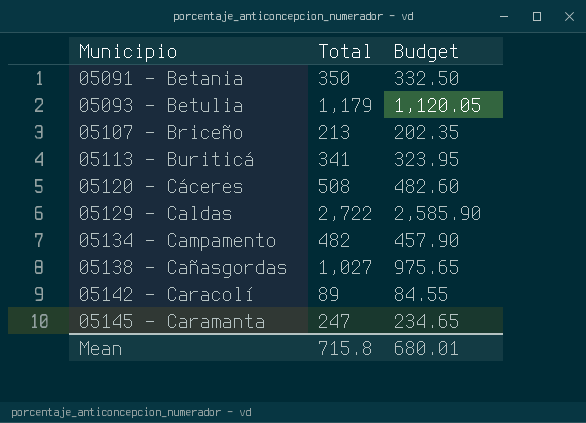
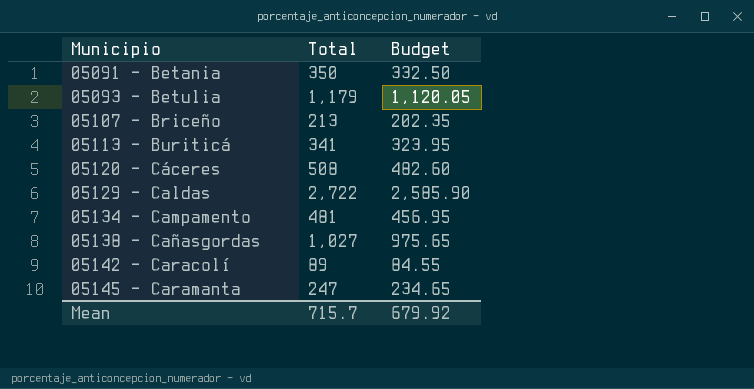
05134 - Campamento | Total: 482 -> 481
05134 - Campamento | Budget: 457.90 -> 456.95
Mean | Total: 715.8 -> 715.7
Mean | Budget: 680.01 -> 679.92

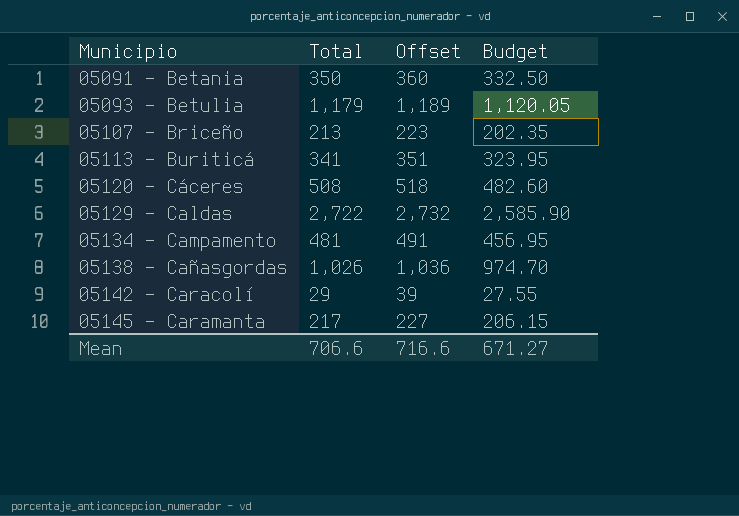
column Offset | formula: none -> [Total] + 10
05138 - Cañasgordas | Total: 1,027 -> 1,026
05138 - Cañasgordas | Budget: 975.65 -> 974.70
05142 - Caracolí | Total: 89 -> 29
05142 - Caracolí | Budget: 84.55 -> 27.55
05145 - Caramanta | Total: 247 -> 217
05145 - Caramanta | Budget: 234.65 -> 206.15
Mean | Total: 715.7 -> 706.6
Mean | Budget: 679.92 -> 671.27

